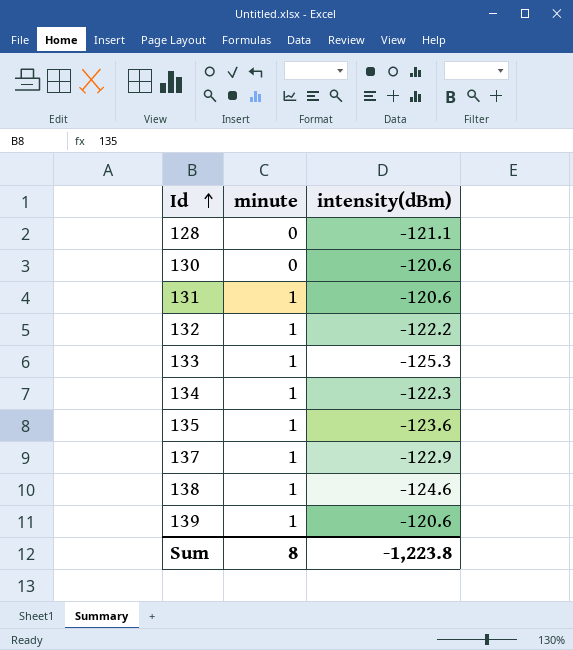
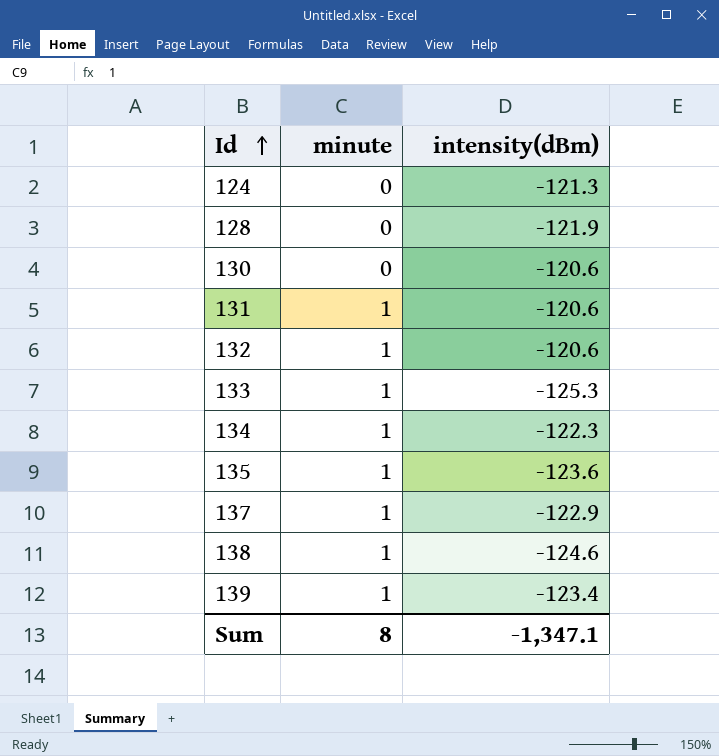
row 124: none -> 0 | -121.3
128 | intensity(dBm): -121.1 -> -121.9
132 | intensity(dBm): -122.2 -> -120.6
139 | intensity(dBm): -120.6 -> -123.4
Sum | intensity(dBm): -1,223.8 -> -1,347.1

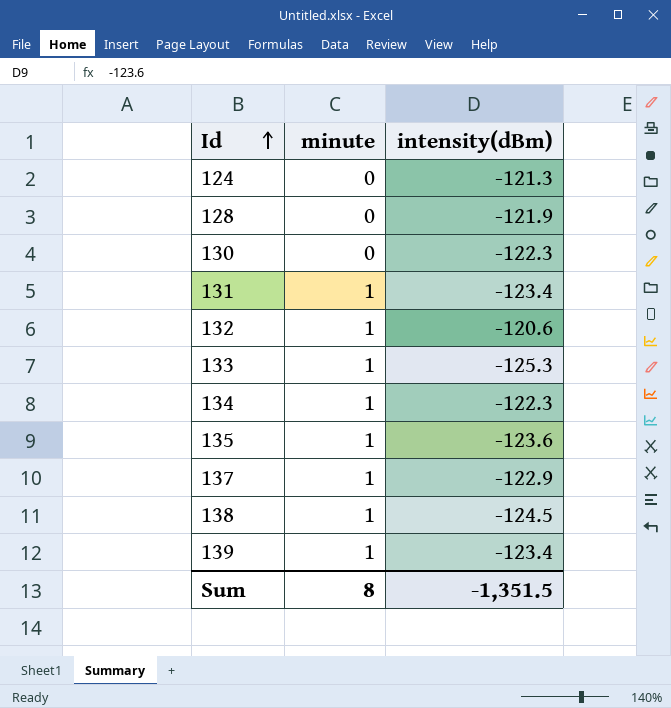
130 | intensity(dBm): -120.6 -> -122.3
131 | intensity(dBm): -120.6 -> -123.4
138 | intensity(dBm): -124.6 -> -124.5
Sum | intensity(dBm): -1,347.1 -> -1,351.5

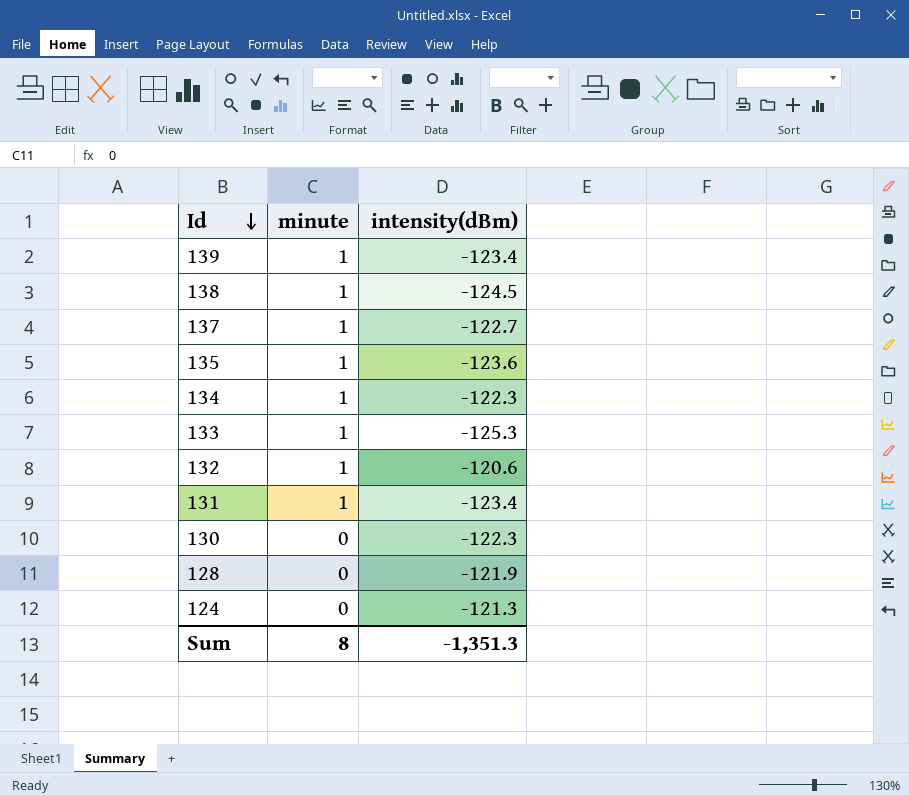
row order: Id ascending -> Id descending
137 | intensity(dBm): -122.9 -> -122.7
Sum | intensity(dBm): -1,351.5 -> -1,351.3

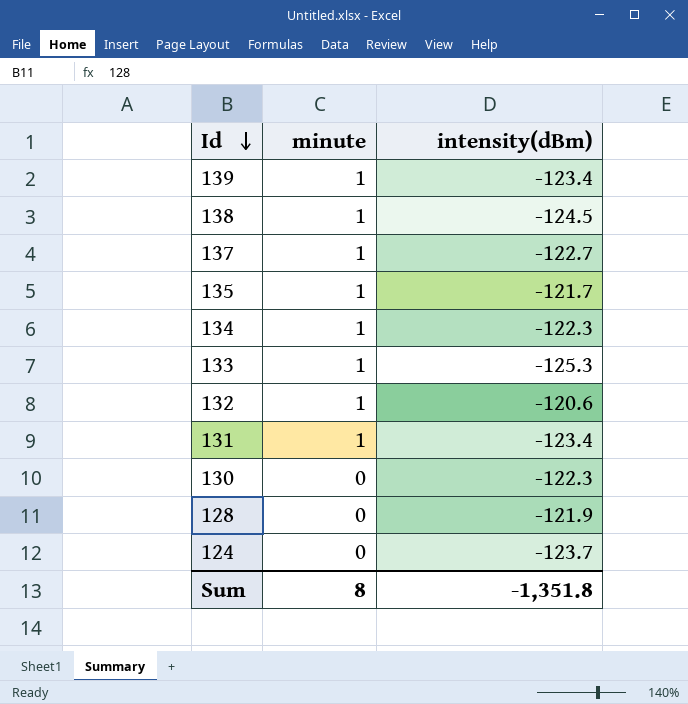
135 | intensity(dBm): -123.6 -> -121.7
124 | intensity(dBm): -121.3 -> -123.7
Sum | intensity(dBm): -1,351.3 -> -1,351.8

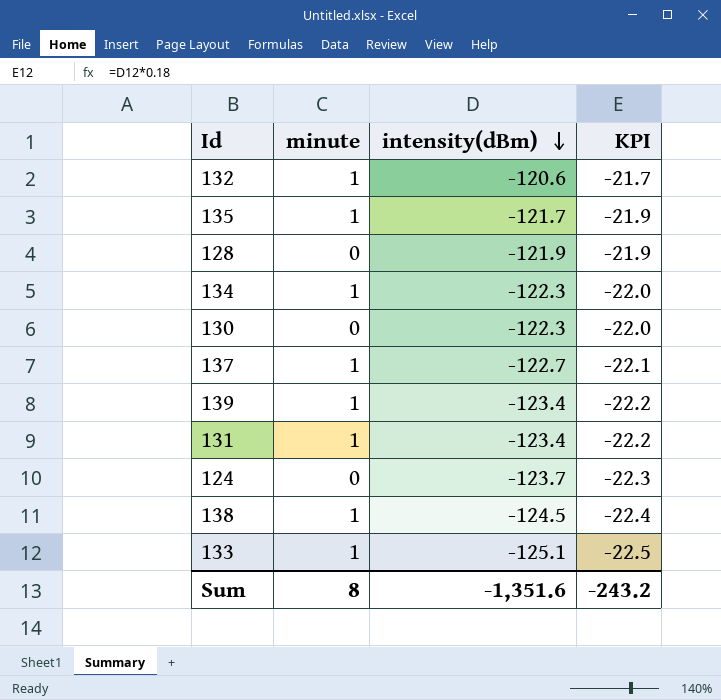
row order: Id descending -> intensity(dBm) descending
column KPI | formula: none -> [intensity(dBm)] * 0.18
133 | intensity(dBm): -125.3 -> -125.1
Sum | intensity(dBm): -1,351.8 -> -1,351.6

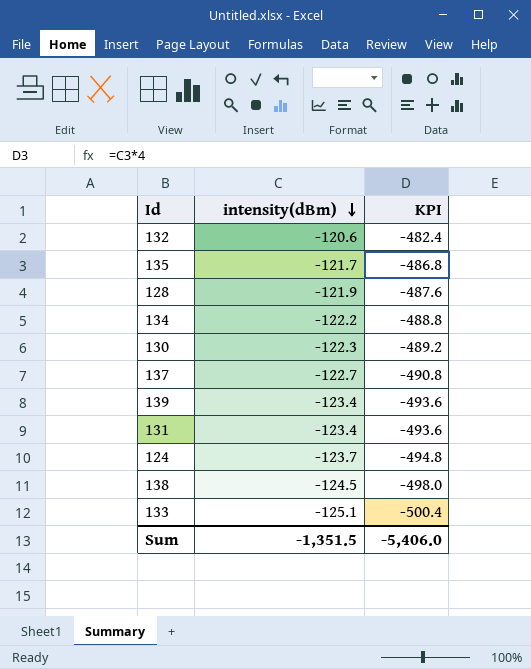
column minute | position: 2 -> none
column KPI | formula: [intensity(dBm)] * 0.18 -> [intensity(dBm)] * 4
134 | intensity(dBm): -122.3 -> -122.2
Sum | intensity(dBm): -1,351.6 -> -1,351.5
Sum | KPI: -243.2 -> -5,406.0

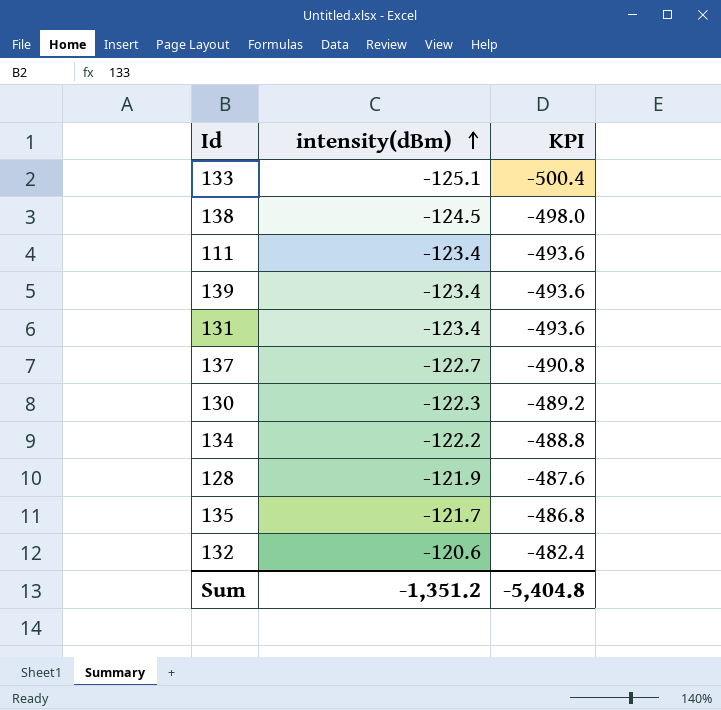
row order: intensity(dBm) descending -> intensity(dBm) ascending
row 124: -123.7 | -494.8 -> none
row 111: none -> -123.4 | -493.6
Sum | intensity(dBm): -1,351.5 -> -1,351.2
Sum | KPI: -5,406.0 -> -5,404.8

